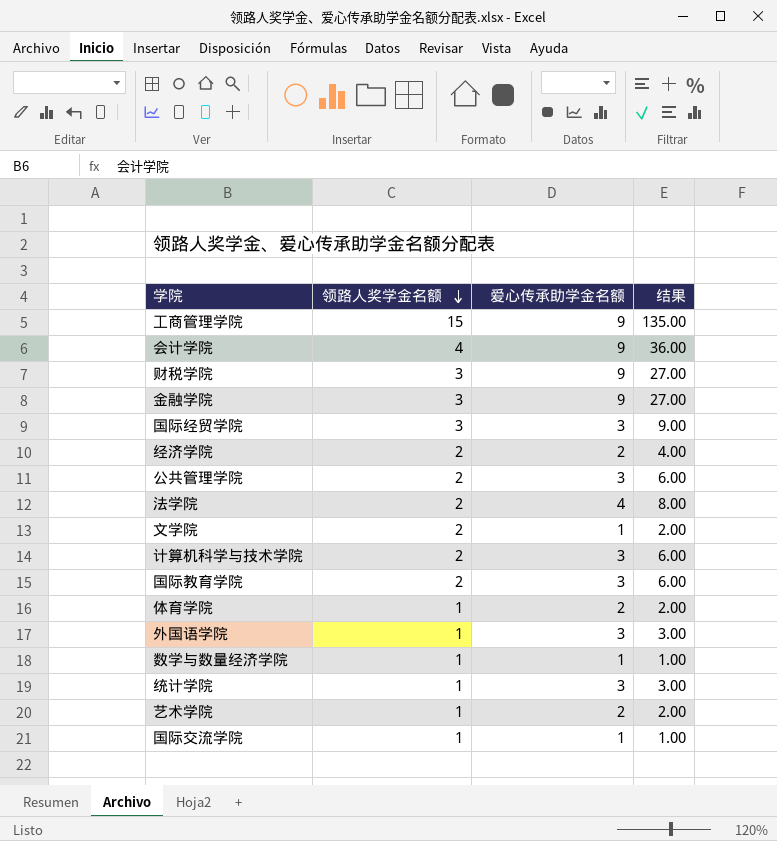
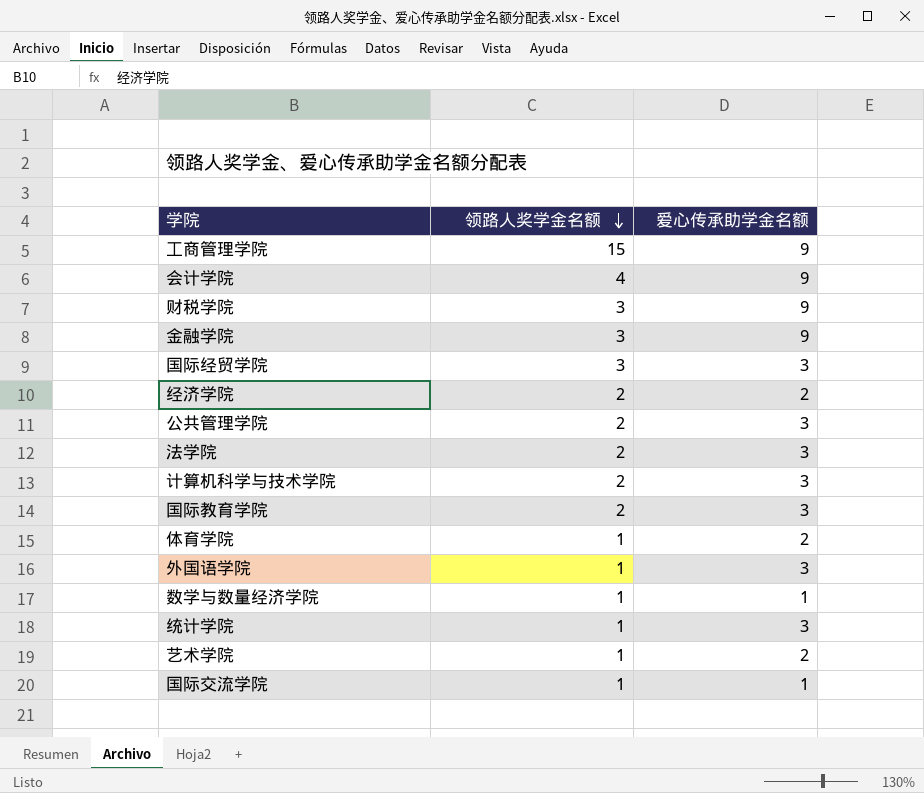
column 结果 | formula: [领路人奖学金名额] * [爱心传承助学金名额] -> none
row 文学院: 2 | 1 | 2.00 -> none
法学院 | 爱心传承助学金名额: 4 -> 3

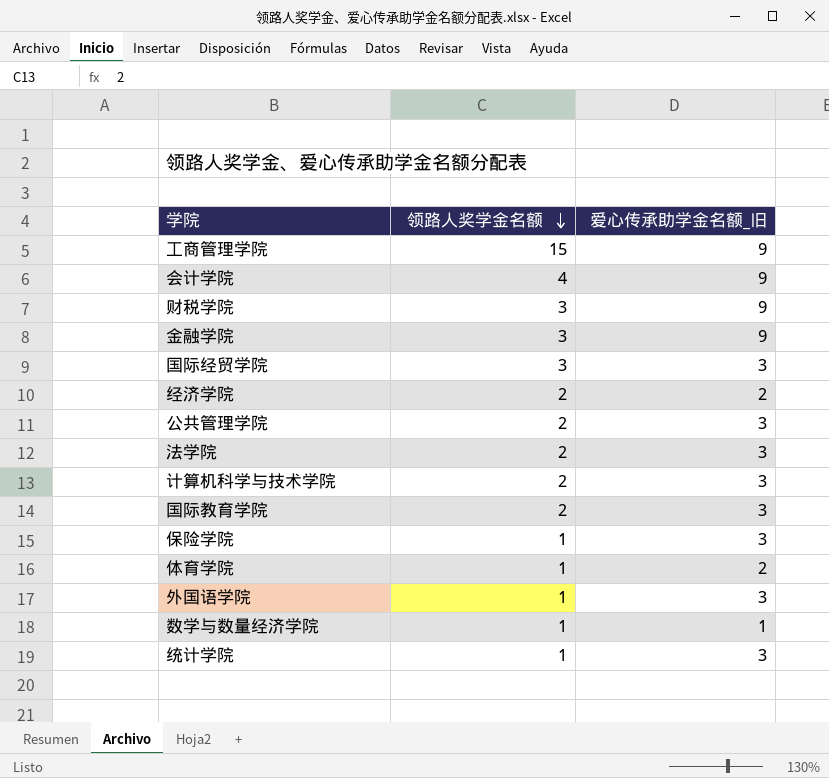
column name: 爱心传承助学金名额 -> 爱心传承助学金名额_旧
row 艺术学院: 1 | 2 -> none
row 国际交流学院: 1 | 1 -> none
row 保险学院: none -> 1 | 3

